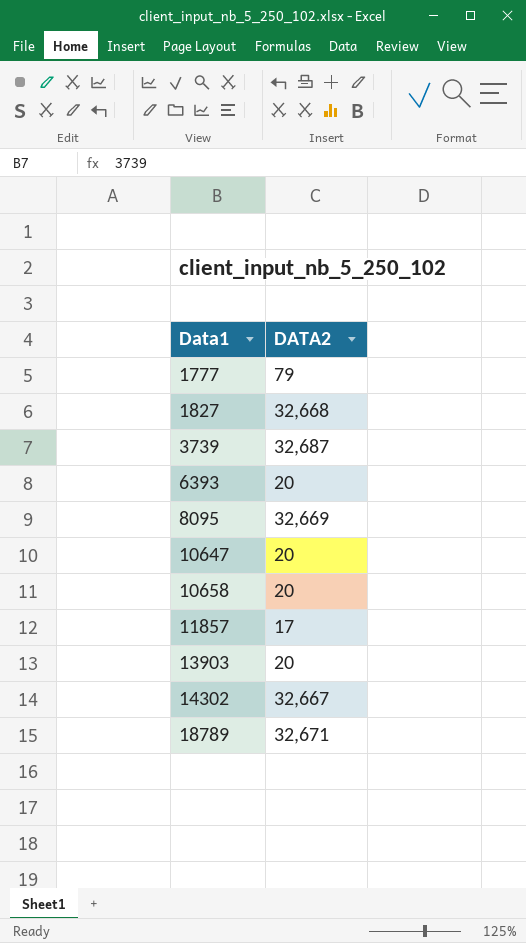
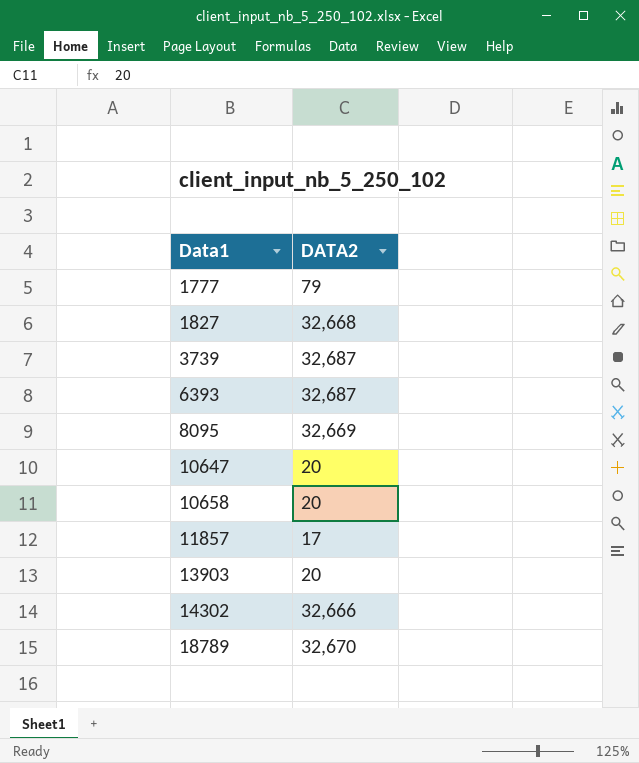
6393 | DATA2: 20 -> 32,687
14302 | DATA2: 32,667 -> 32,666
18789 | DATA2: 32,671 -> 32,670

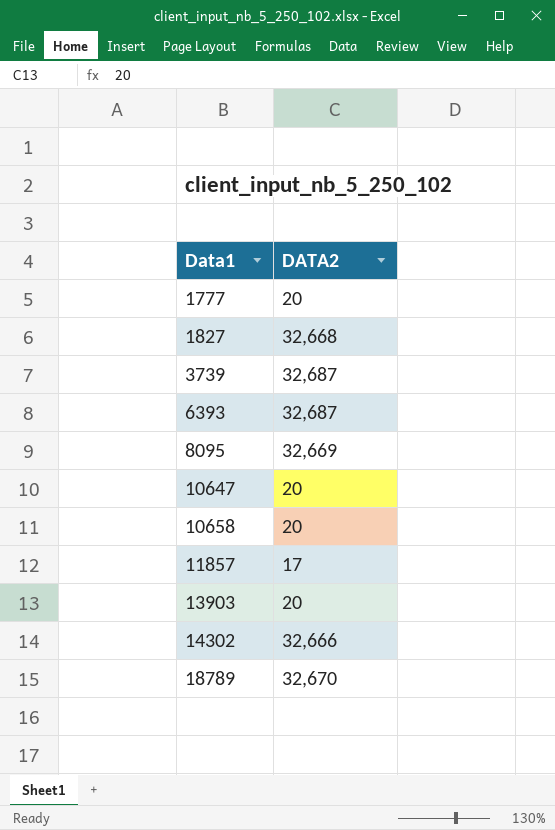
1777 | DATA2: 79 -> 20

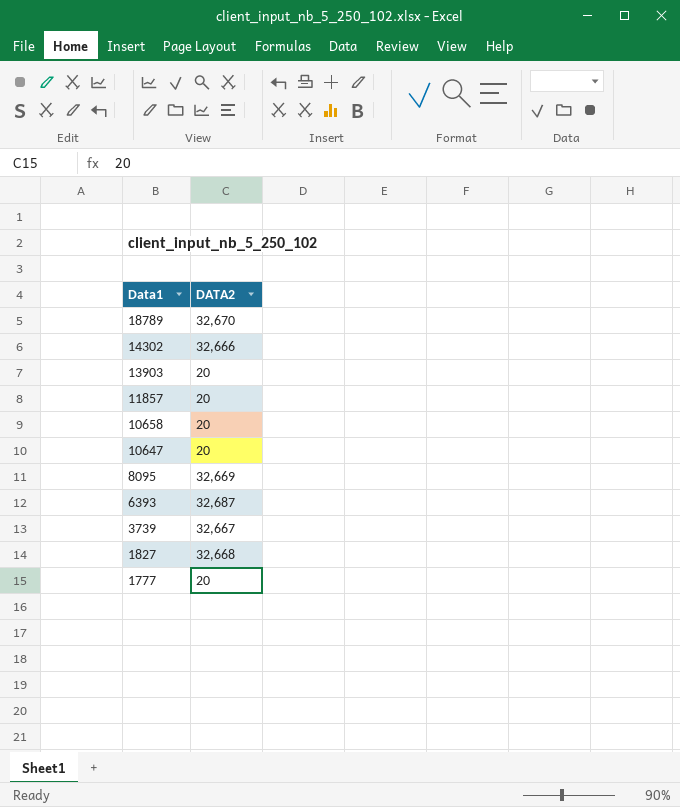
row order: Data1 ascending -> Data1 descending
11857 | DATA2: 17 -> 20
3739 | DATA2: 32,687 -> 32,667

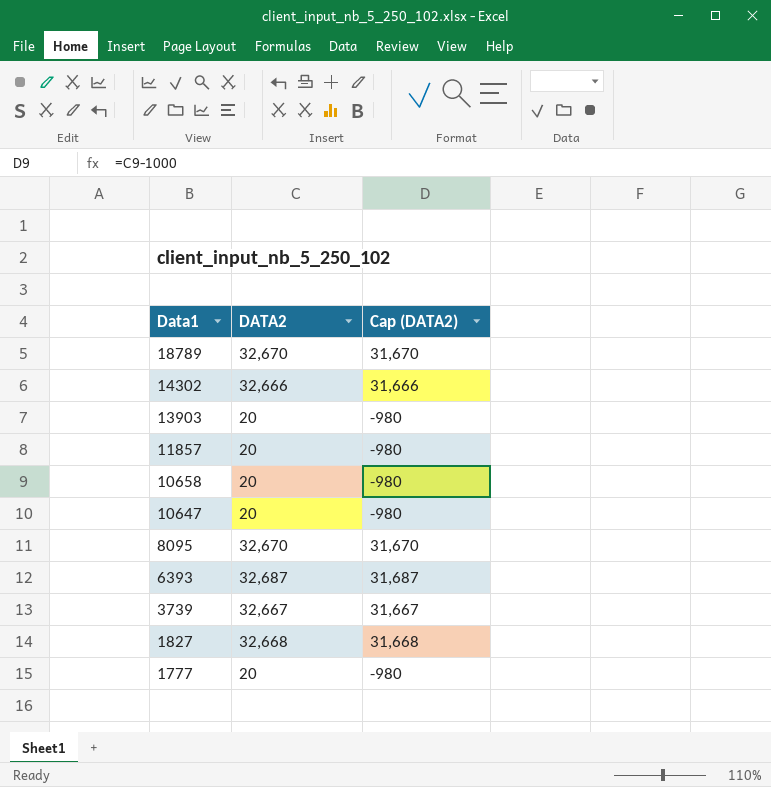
column Cap (DATA2) | formula: none -> [DATA2] - 1000
8095 | DATA2: 32,669 -> 32,670

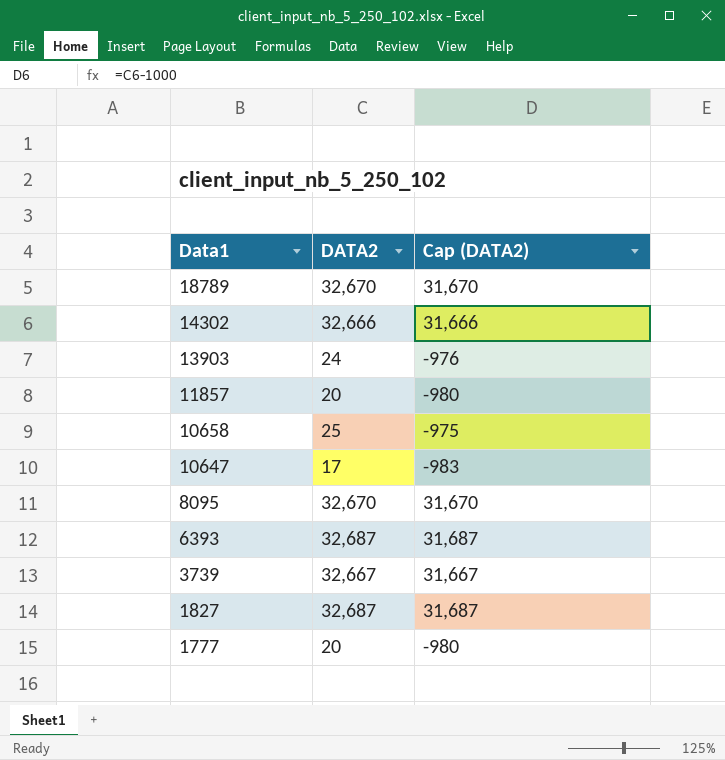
13903 | DATA2: 20 -> 24
13903 | Cap (DATA2): -980 -> -976
10658 | DATA2: 20 -> 25
10658 | Cap (DATA2): -980 -> -975
10647 | DATA2: 20 -> 17
10647 | Cap (DATA2): -980 -> -983
1827 | DATA2: 32,668 -> 32,687
1827 | Cap (DATA2): 31,668 -> 31,687

